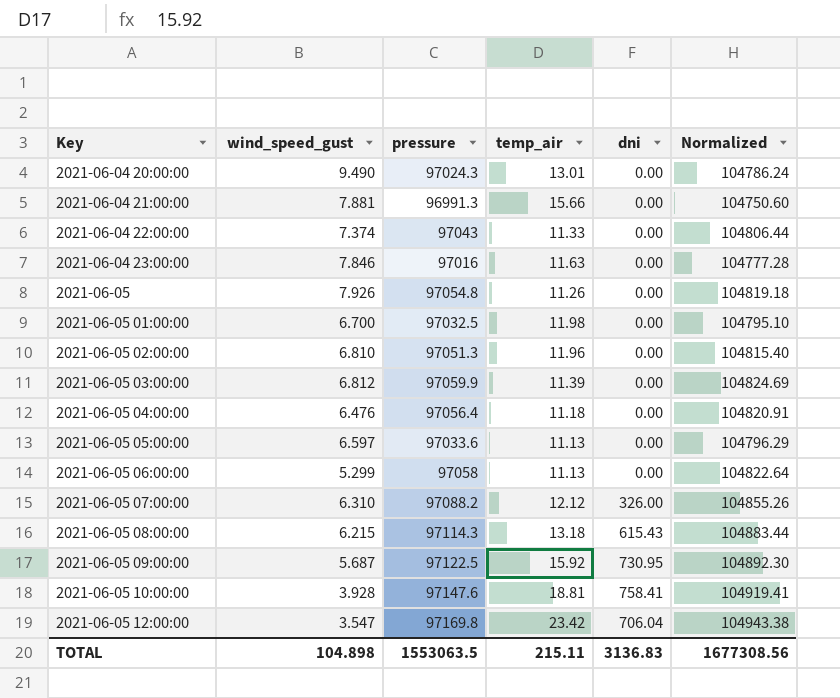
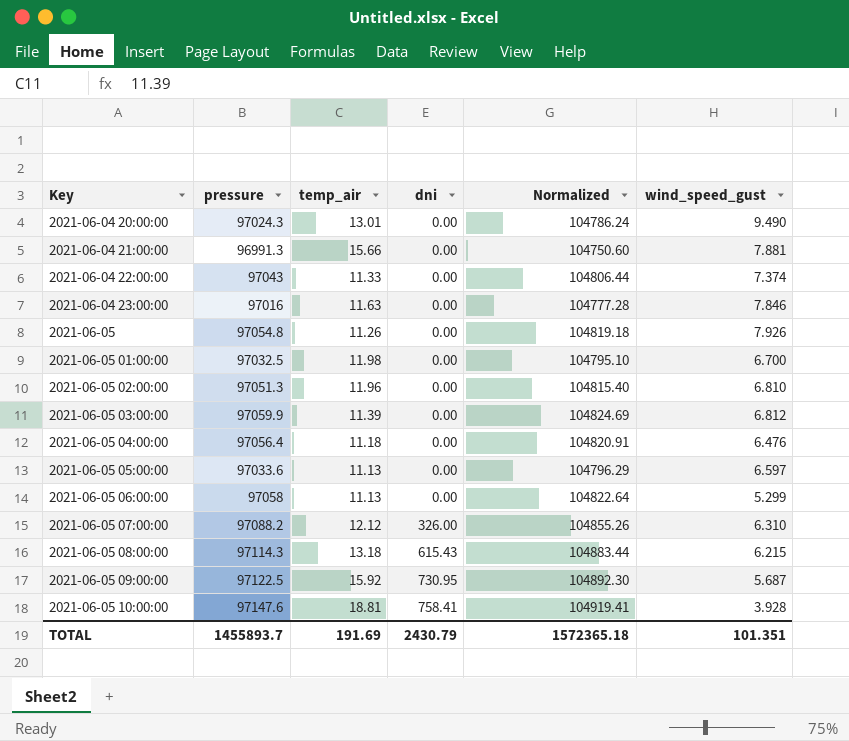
column wind_speed_gust | position: 2 -> 6
row 2021-06-05 12:00:00: 3.547 | 97169.8 | 23.42 | 706.04 | 104943.38 -> none
TOTAL | pressure: 1553063.5 -> 1455893.7
TOTAL | temp_air: 215.11 -> 191.69
TOTAL | dni: 3136.83 -> 2430.79
TOTAL | Normalized: 1677308.56 -> 1572365.18
TOTAL | wind_speed_gust: 104.898 -> 101.351

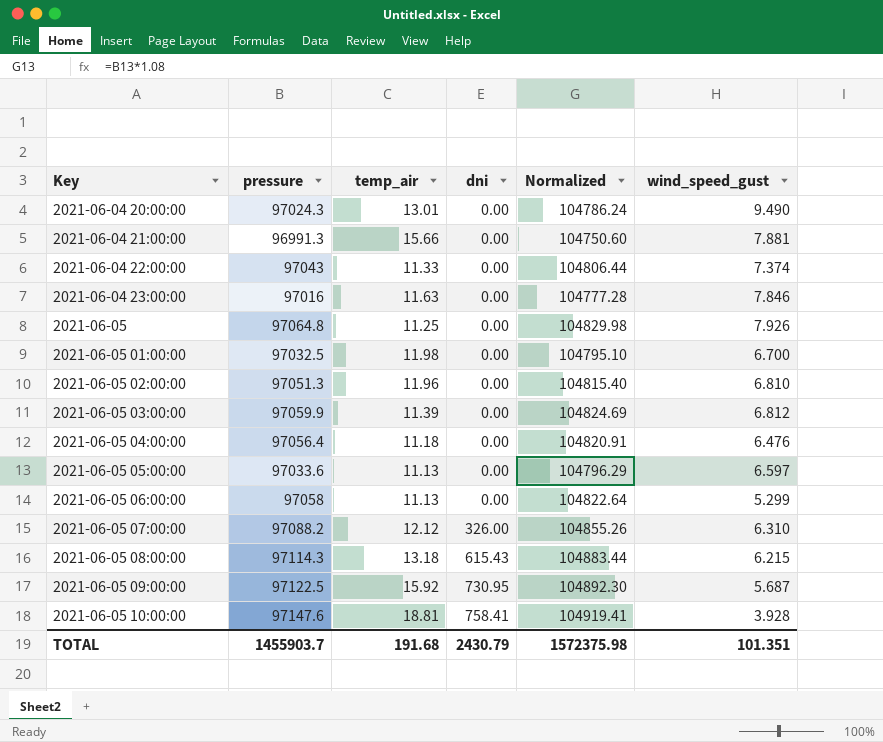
2021-06-05 | pressure: 97054.8 -> 97064.8
2021-06-05 | temp_air: 11.26 -> 11.25
2021-06-05 | Normalized: 104819.18 -> 104829.98
TOTAL | pressure: 1455893.7 -> 1455903.7
TOTAL | temp_air: 191.69 -> 191.68
TOTAL | Normalized: 1572365.18 -> 1572375.98

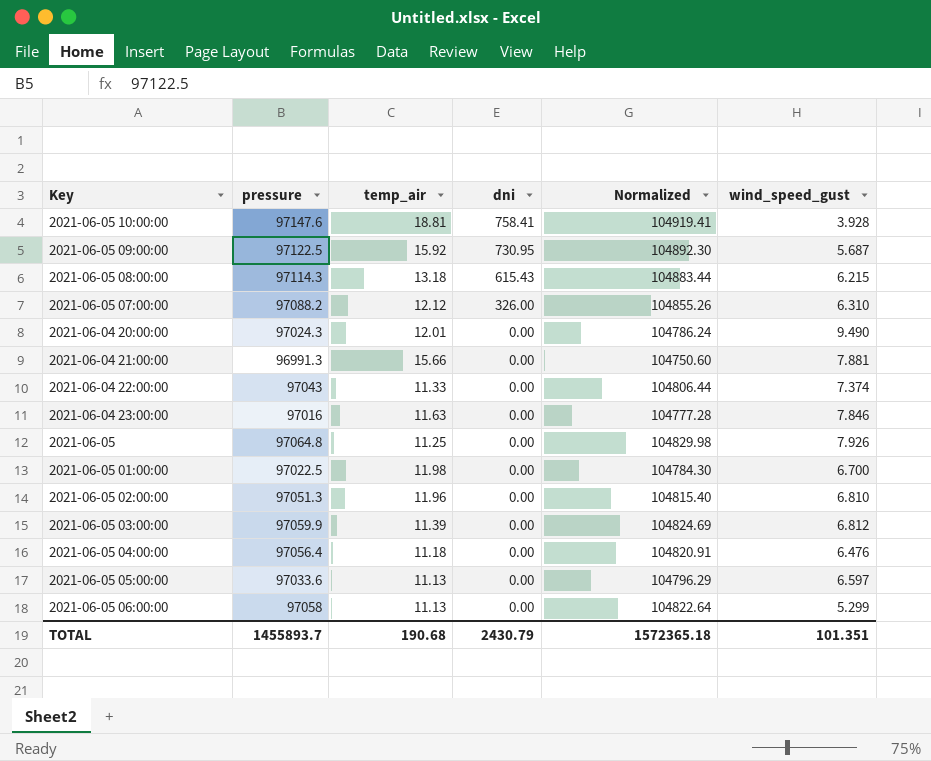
row order: Key ascending -> dni descending
2021-06-04 20:00:00 | temp_air: 13.01 -> 12.01
2021-06-05 01:00:00 | pressure: 97032.5 -> 97022.5
2021-06-05 01:00:00 | Normalized: 104795.10 -> 104784.30
TOTAL | pressure: 1455903.7 -> 1455893.7
TOTAL | temp_air: 191.68 -> 190.68
TOTAL | Normalized: 1572375.98 -> 1572365.18

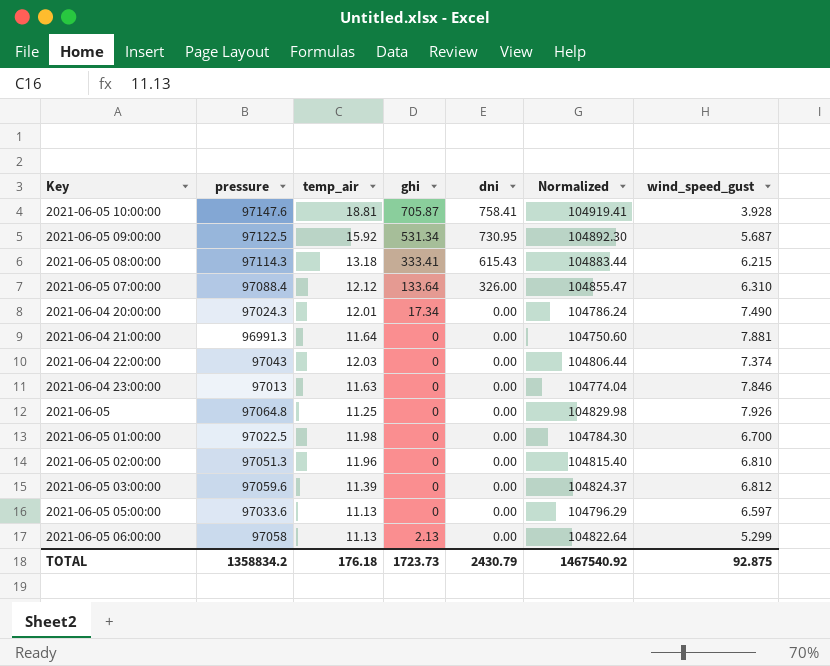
column ghi | position: none -> 4
row 2021-06-05 04:00:00: 97056.4 | 11.18 | 0.00 | 104820.91 | 6.476 -> none
2021-06-05 07:00:00 | pressure: 97088.2 -> 97088.4
2021-06-05 07:00:00 | Normalized: 104855.26 -> 104855.47
2021-06-04 20:00:00 | wind_speed_gust: 9.490 -> 7.490
2021-06-04 21:00:00 | temp_air: 15.66 -> 11.64
2021-06-04 22:00:00 | temp_air: 11.33 -> 12.03
2021-06-04 23:00:00 | pressure: 97016 -> 97013
2021-06-04 23:00:00 | Normalized: 104777.28 -> 104774.04
2021-06-05 03:00:00 | pressure: 97059.9 -> 97059.6
2021-06-05 03:00:00 | Normalized: 104824.69 -> 104824.37
TOTAL | pressure: 1455893.7 -> 1358834.2
TOTAL | temp_air: 190.68 -> 176.18
TOTAL | Normalized: 1572365.18 -> 1467540.92
TOTAL | wind_speed_gust: 101.351 -> 92.875

